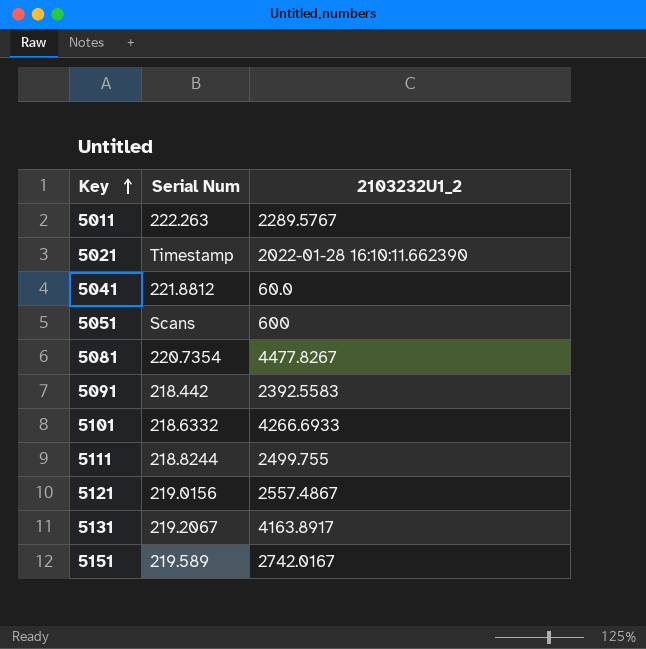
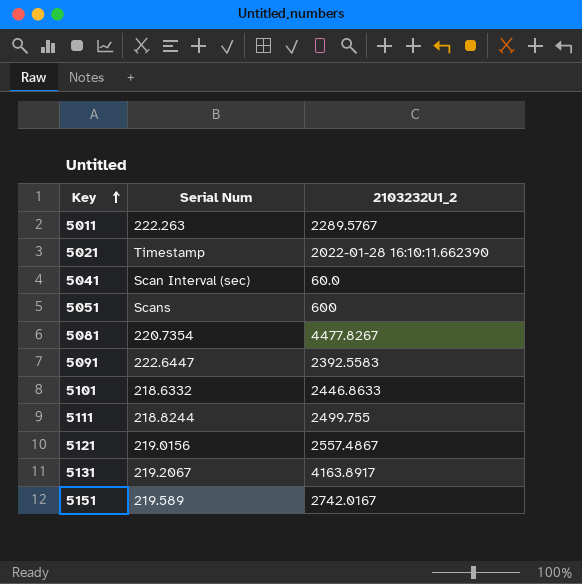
5041 | Serial Num: 221.8812 -> Scan Interval (sec)
5091 | Serial Num: 218.442 -> 222.6447
5101 | 2103232U1_2: 4266.6933 -> 2446.8633

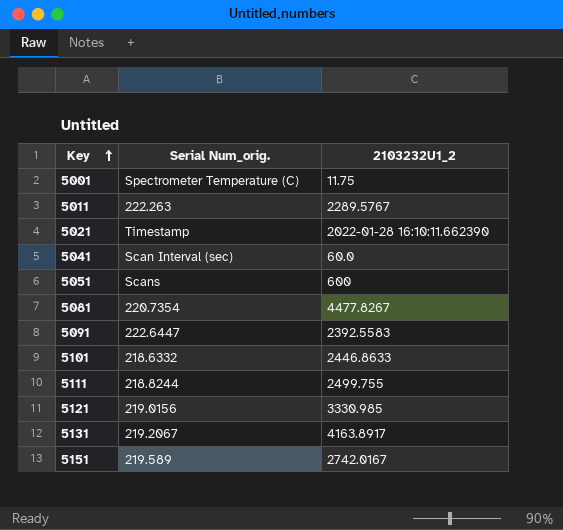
column name: Serial Num -> Serial Num_orig.
row 5001: none -> Spectrometer Temperature (C) | 11.75
5121 | 2103232U1_2: 2557.4867 -> 3330.985

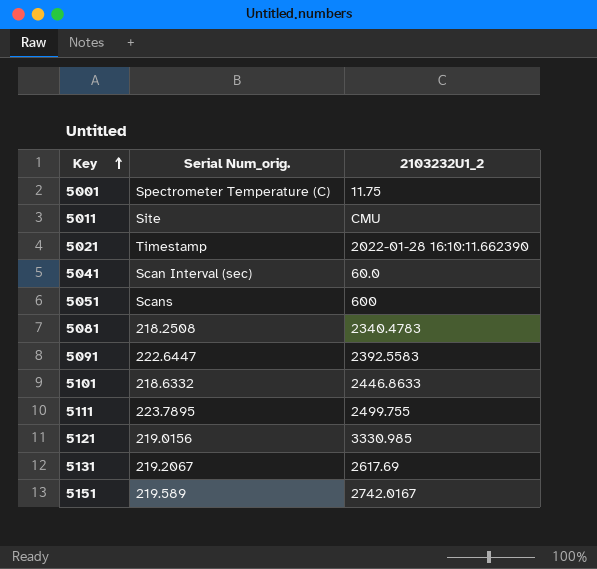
5011 | Serial Num_orig.: 222.263 -> Site
5011 | 2103232U1_2: 2289.5767 -> CMU
5081 | Serial Num_orig.: 220.7354 -> 218.2508
5081 | 2103232U1_2: 4477.8267 -> 2340.4783
5111 | Serial Num_orig.: 218.8244 -> 223.7895
5131 | 2103232U1_2: 4163.8917 -> 2617.69

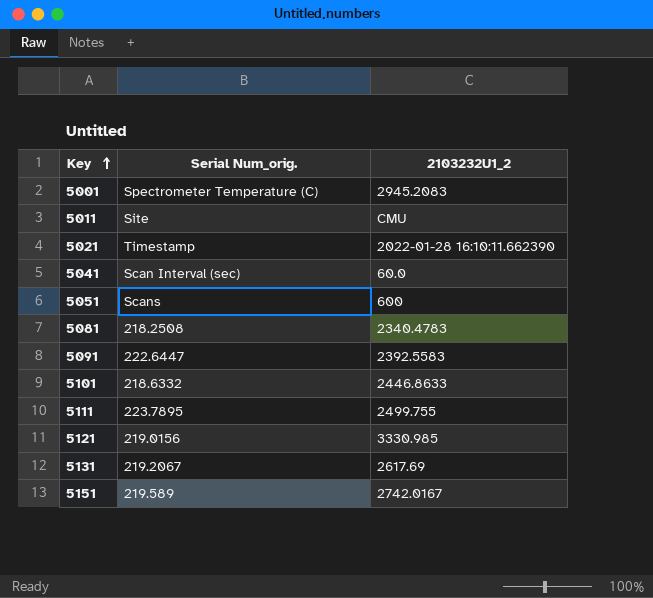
5001 | 2103232U1_2: 11.75 -> 2945.2083

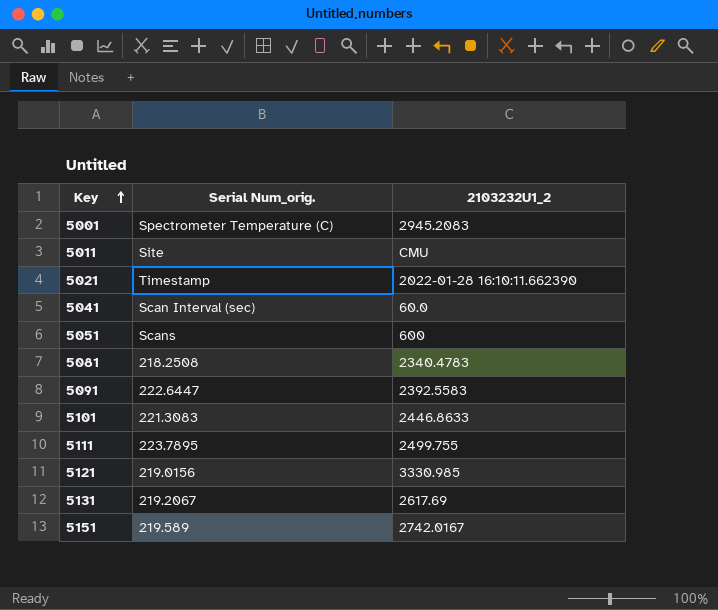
5101 | Serial Num_orig.: 218.6332 -> 221.3083

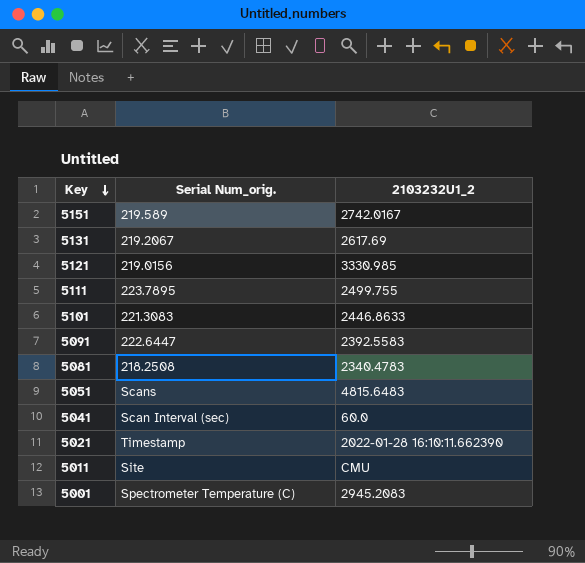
row order: Key ascending -> Key descending
5051 | 2103232U1_2: 600 -> 4815.6483

